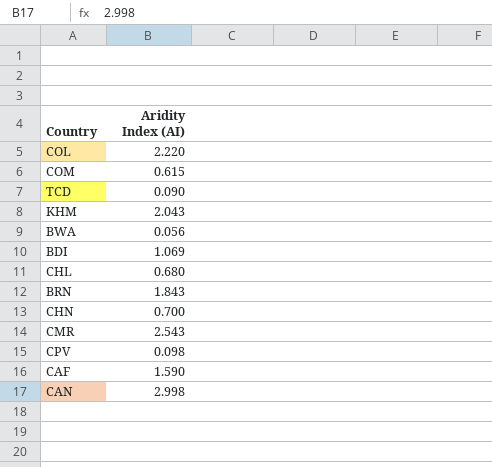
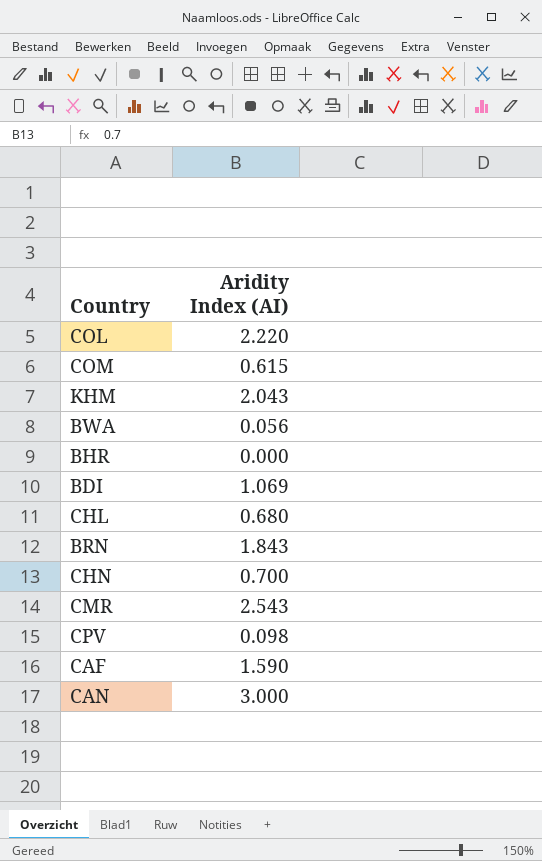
row TCD: 0.090 -> none
row BHR: none -> 0.000
CAN | Aridity Index (AI): 2.998 -> 3.000

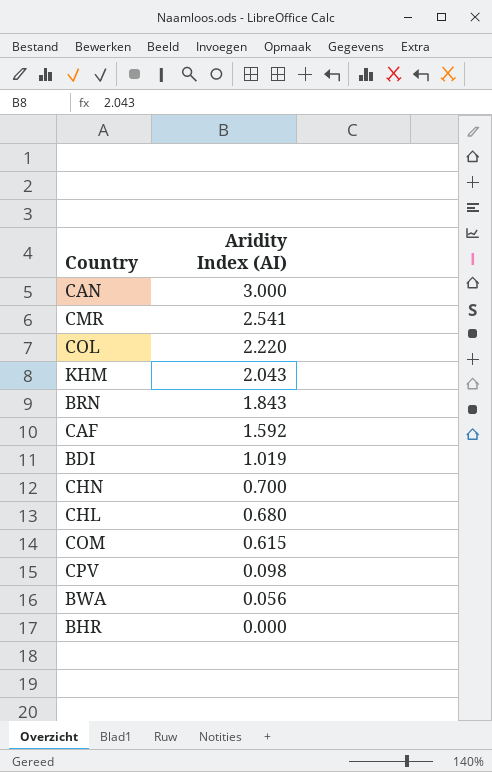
row order: none -> Aridity Index (AI) descending
CMR | Aridity Index (AI): 2.543 -> 2.541
CAF | Aridity Index (AI): 1.590 -> 1.592
BDI | Aridity Index (AI): 1.069 -> 1.019

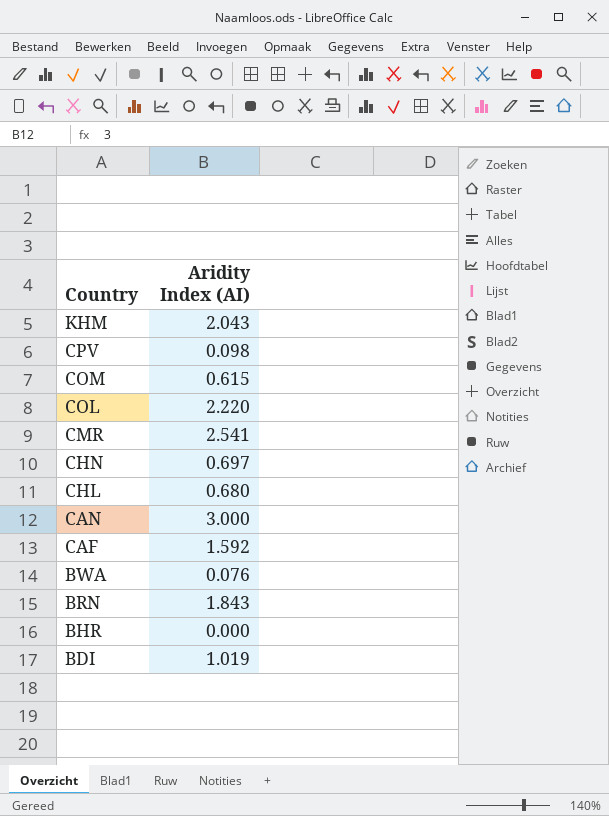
row order: Aridity Index (AI) descending -> Country descending
CHN | Aridity Index (AI): 0.700 -> 0.697
BWA | Aridity Index (AI): 0.056 -> 0.076

